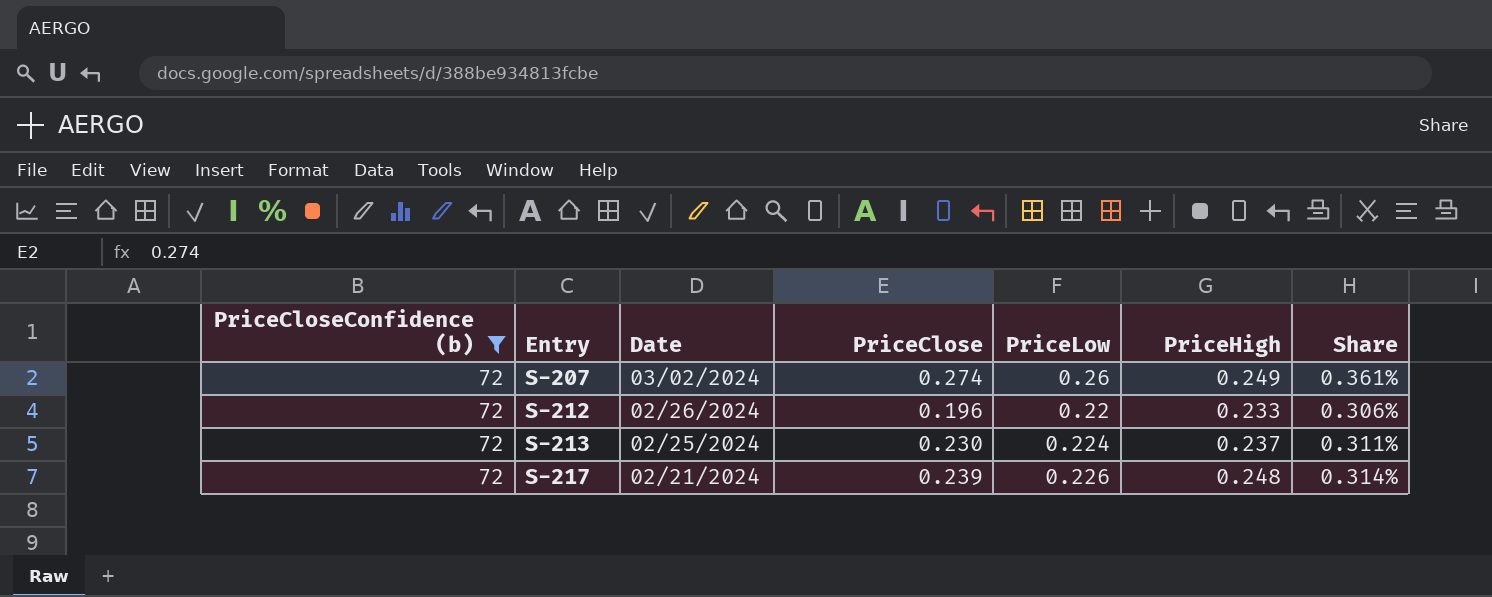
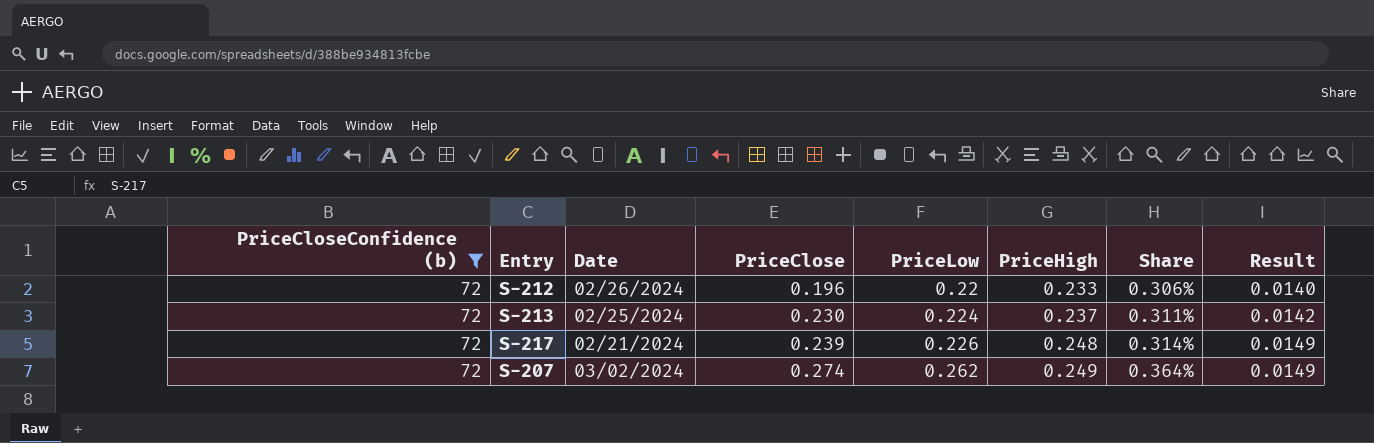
row order: Entry ascending -> PriceClose ascending
column Result | formula: none -> [PriceHigh] * 0.06
S-207 | PriceLow: 0.26 -> 0.262
S-207 | Share: 0.361% -> 0.364%

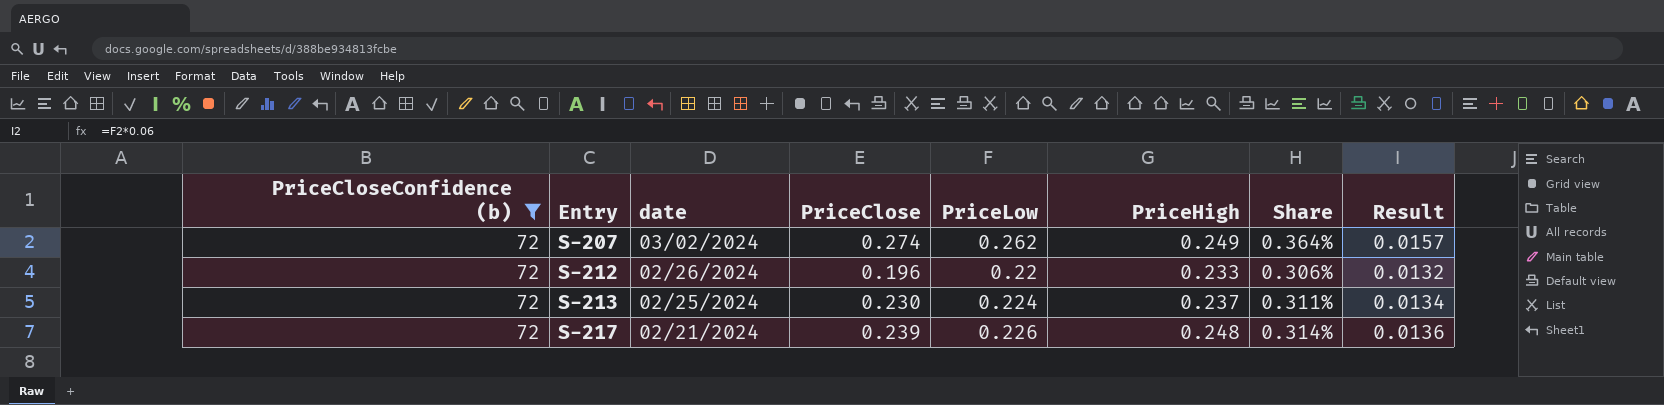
row order: PriceClose ascending -> Entry ascending
column name: Date -> date
column Result | formula: [PriceHigh] * 0.06 -> [PriceLow] * 0.06

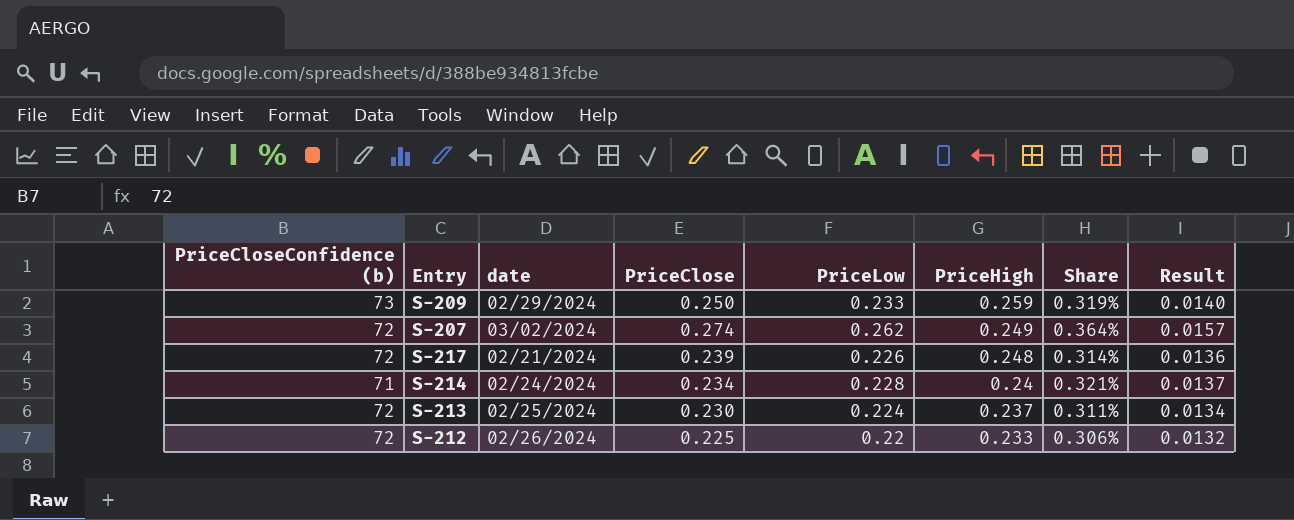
filter: PriceCloseConfidence (b) = 72 -> none
row order: Entry ascending -> PriceHigh descending
S-212 | PriceClose: 0.196 -> 0.225

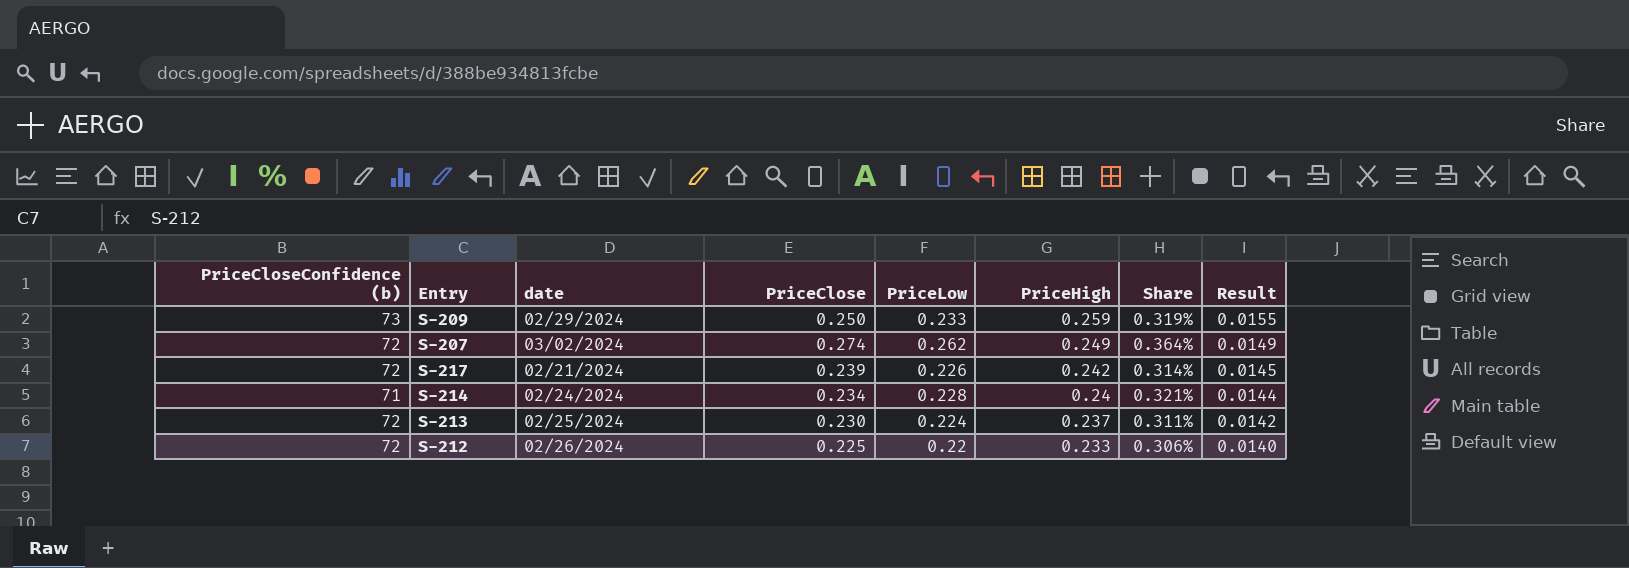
column Result | formula: [PriceLow] * 0.06 -> [PriceHigh] * 0.06
S-217 | PriceHigh: 0.248 -> 0.242

